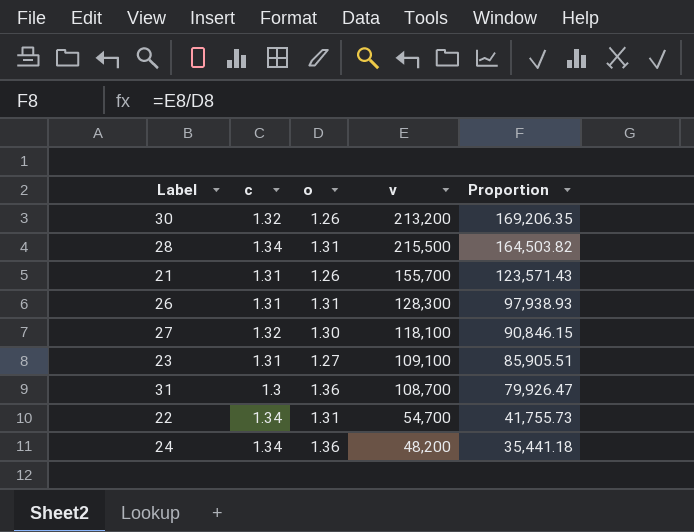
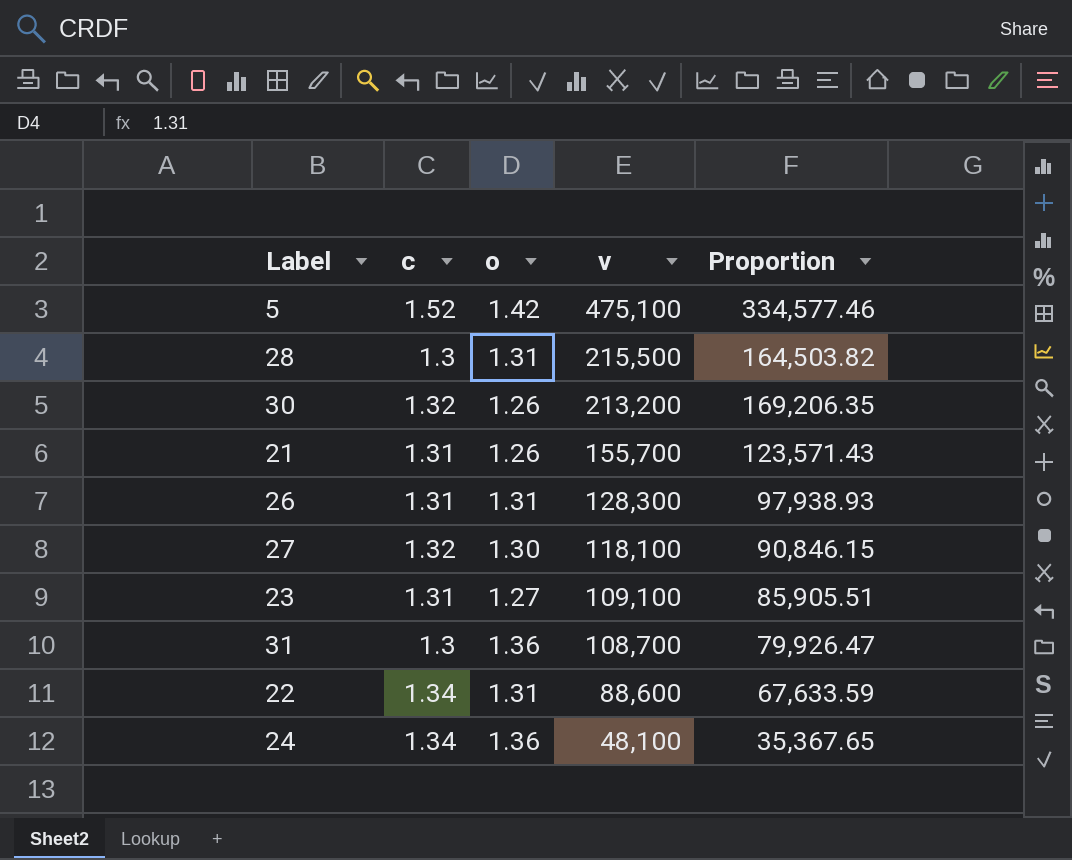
row order: Proportion descending -> v descending
row 5: none -> 1.52 | 1.42 | 475,100 | 334,577.46
28 | c: 1.34 -> 1.3
22 | v: 54,700 -> 88,600
22 | Proportion: 41,755.73 -> 67,633.59
24 | v: 48,200 -> 48,100
24 | Proportion: 35,441.18 -> 35,367.65

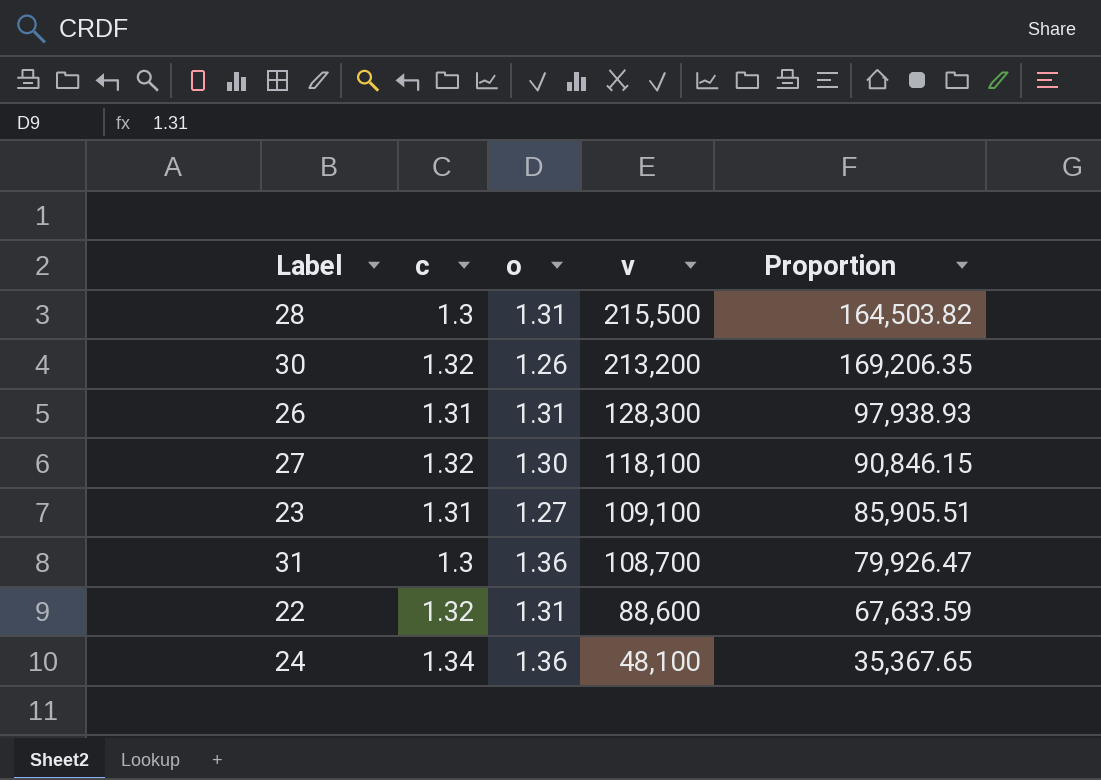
row 5: 1.52 | 1.42 | 475,100 | 334,577.46 -> none
row 21: 1.31 | 1.26 | 155,700 | 123,571.43 -> none
22 | c: 1.34 -> 1.32

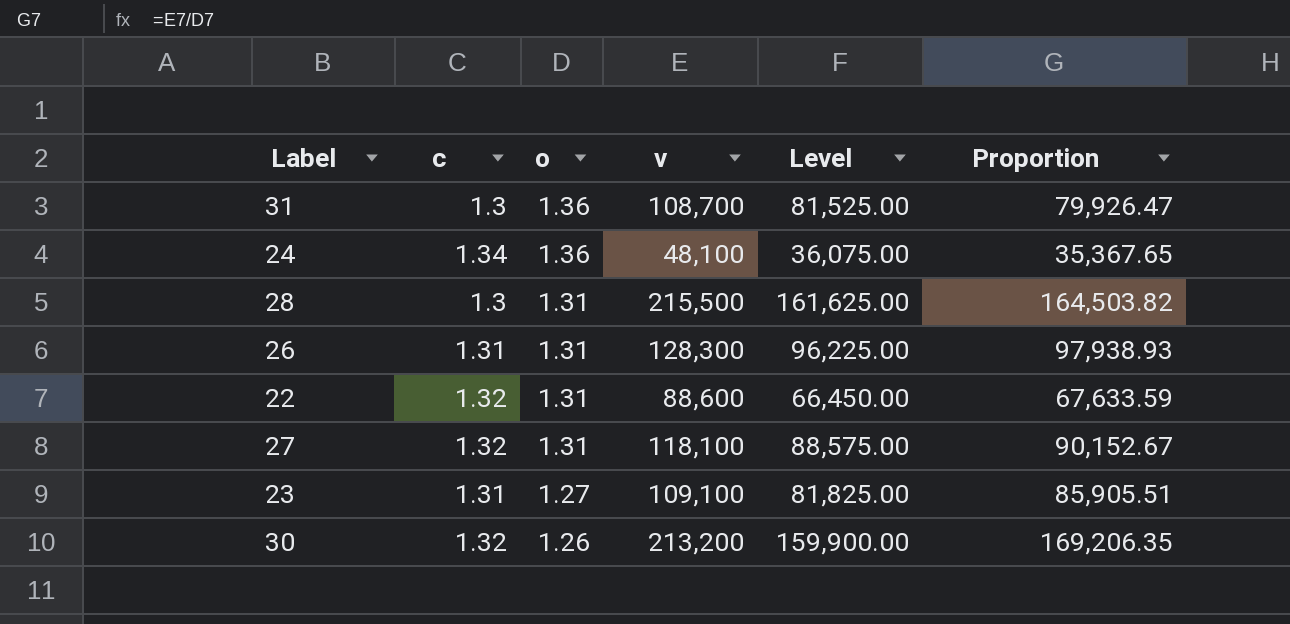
row order: v descending -> o descending
column Level | formula: none -> [v] * 0.75
27 | o: 1.30 -> 1.31
27 | Proportion: 90,846.15 -> 90,152.67

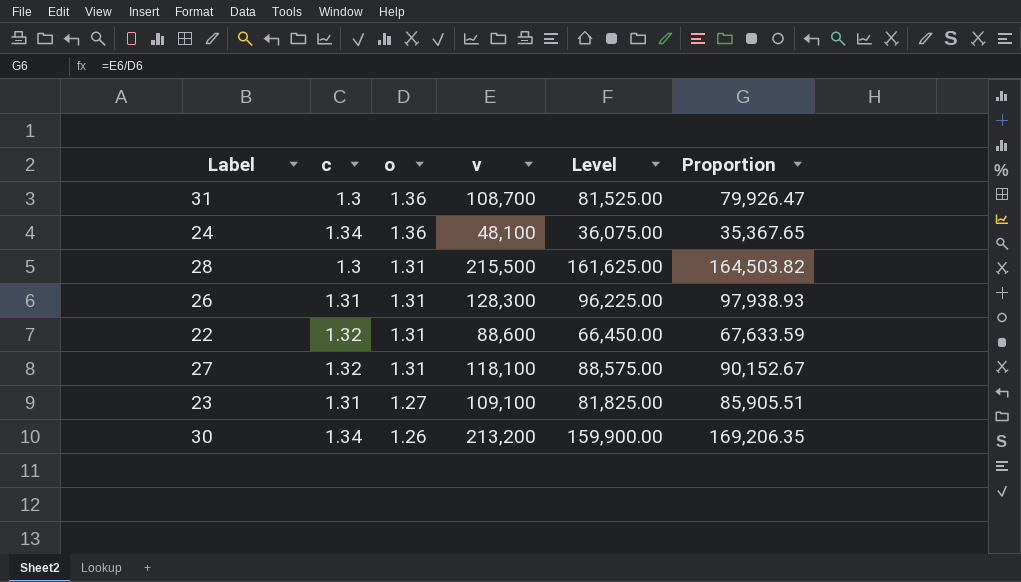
30 | c: 1.32 -> 1.34

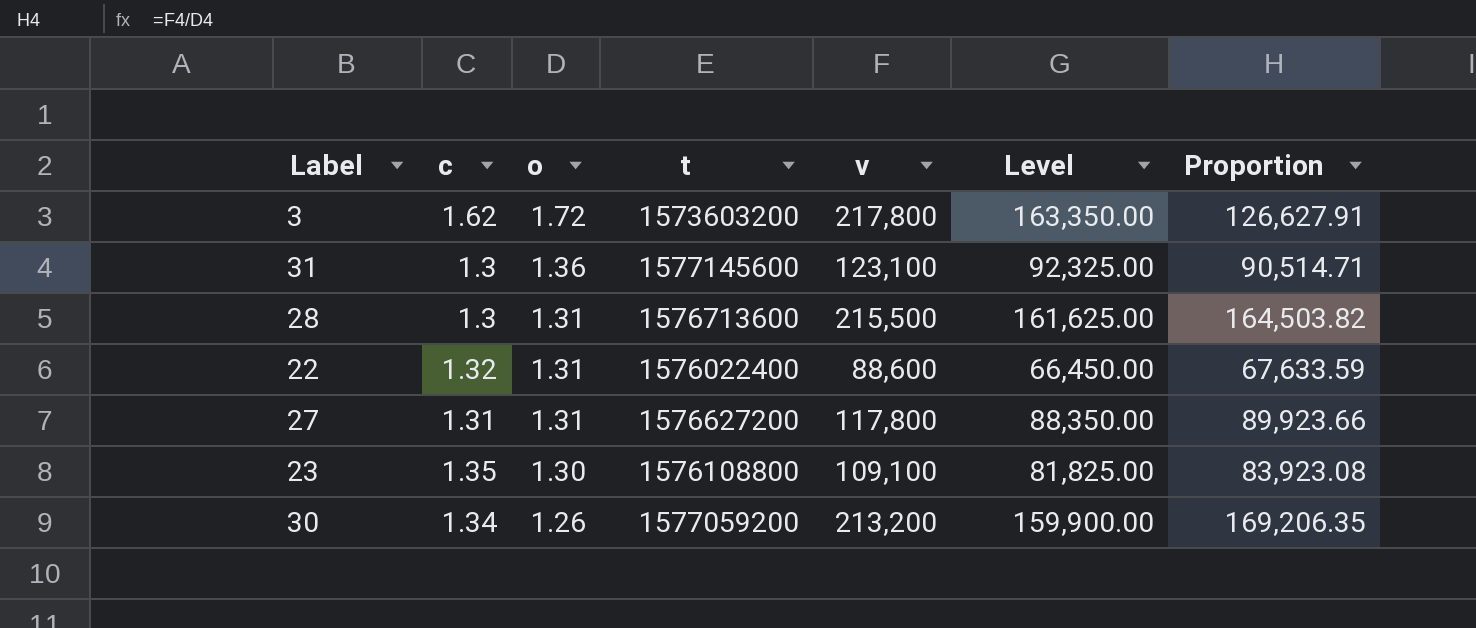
column t | position: none -> 4
row 24: 1.34 | 1.36 | 48,100 | 36,075.00 | 35,367.65 -> none
row 26: 1.31 | 1.31 | 128,300 | 96,225.00 | 97,938.93 -> none
row 3: none -> 1.62 | 1.72 | 1573603200 | 217,800 | 163,350.00 | 126,627.91
31 | v: 108,700 -> 123,100
31 | Level: 81,525.00 -> 92,325.00
31 | Proportion: 79,926.47 -> 90,514.71
27 | c: 1.32 -> 1.31
27 | v: 118,100 -> 117,800
27 | Level: 88,575.00 -> 88,350.00
27 | Proportion: 90,152.67 -> 89,923.66
23 | c: 1.31 -> 1.35
23 | o: 1.27 -> 1.30
23 | Proportion: 85,905.51 -> 83,923.08

